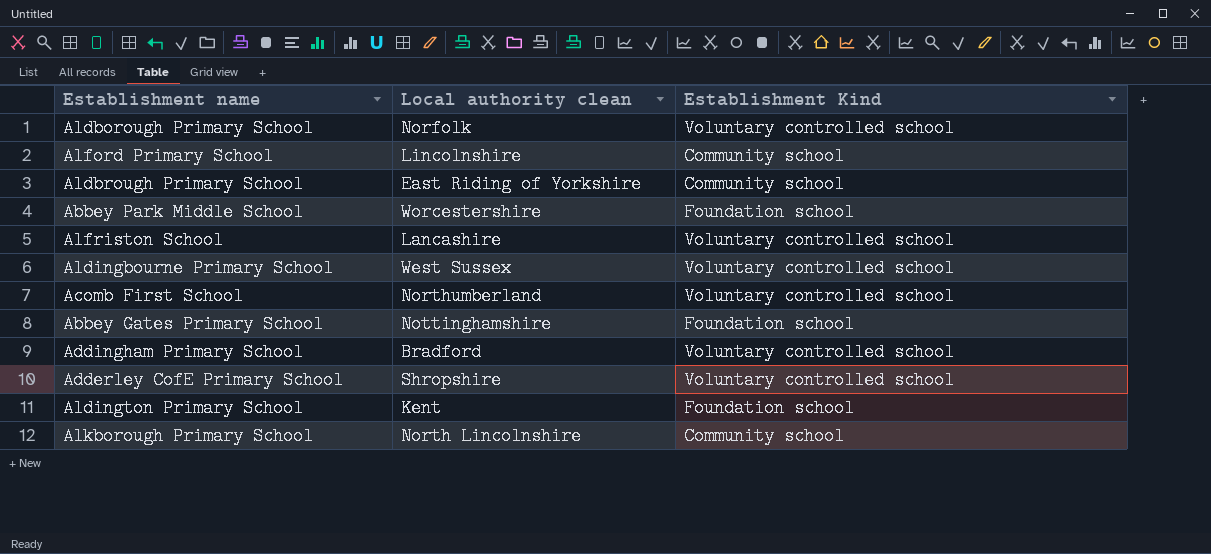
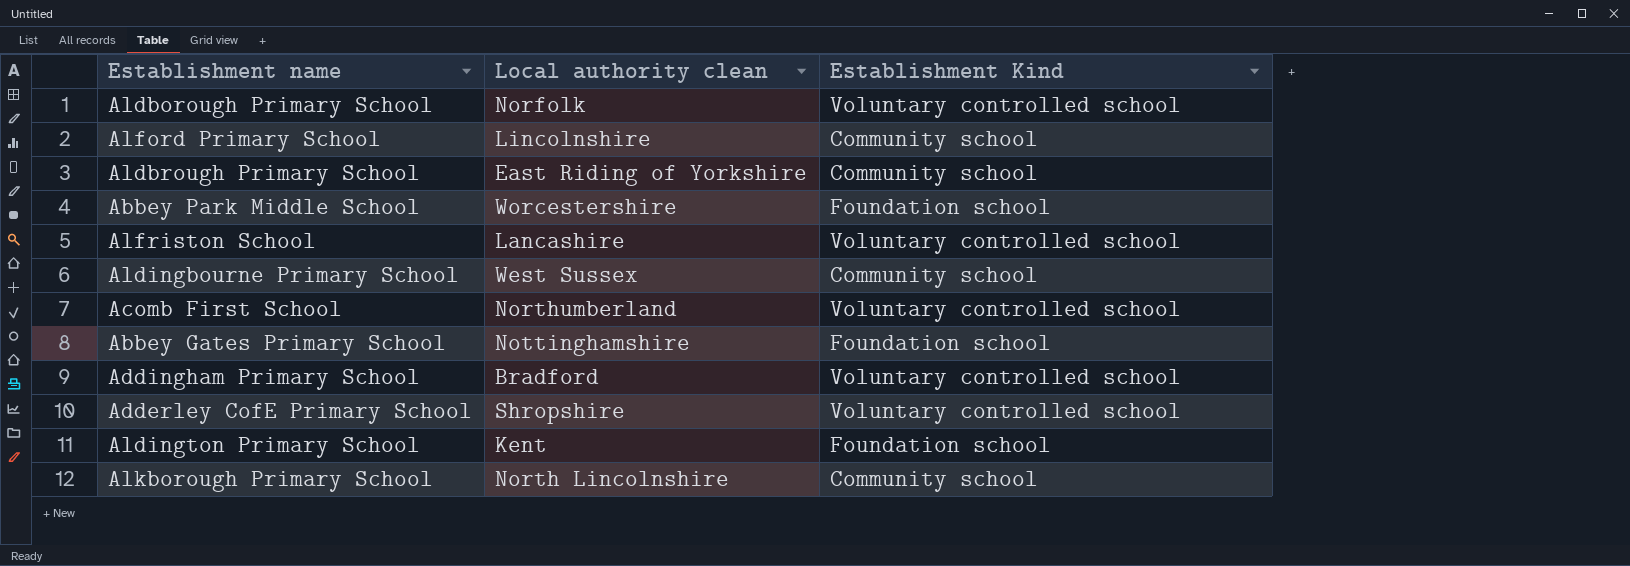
Aldingbourne Primary School | Establishment Kind: Voluntary controlled school -> Community school

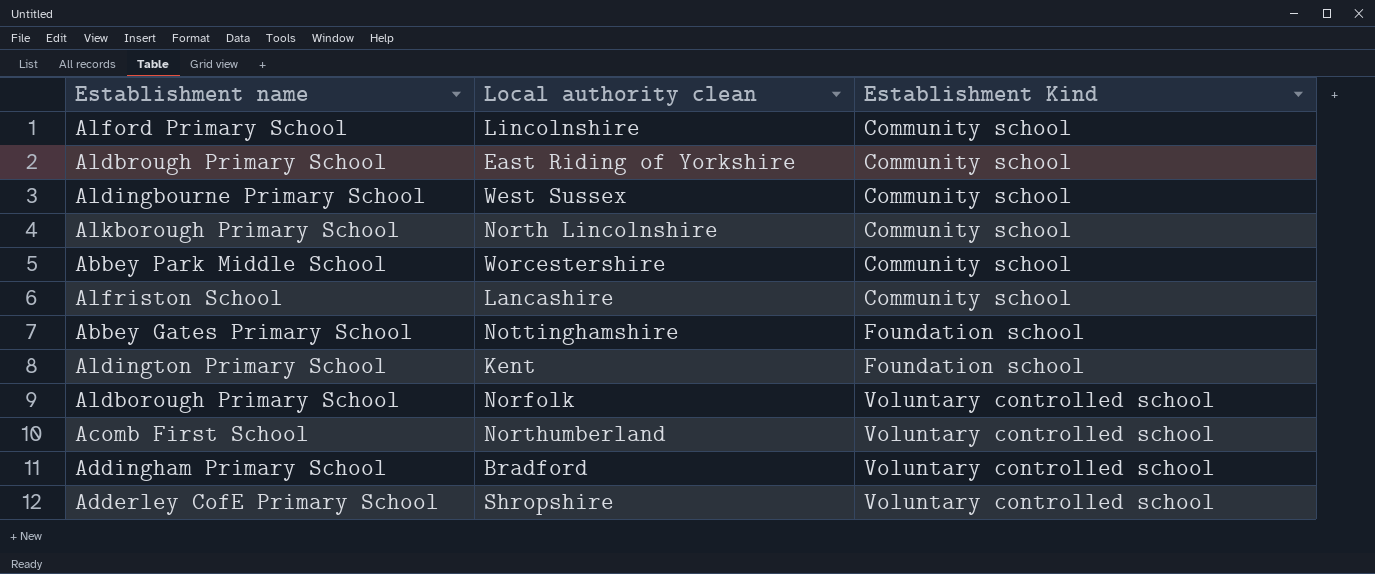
row order: none -> Establishment Kind ascending
Abbey Park Middle School | Establishment Kind: Foundation school -> Community school
Alfriston School | Establishment Kind: Voluntary controlled school -> Community school

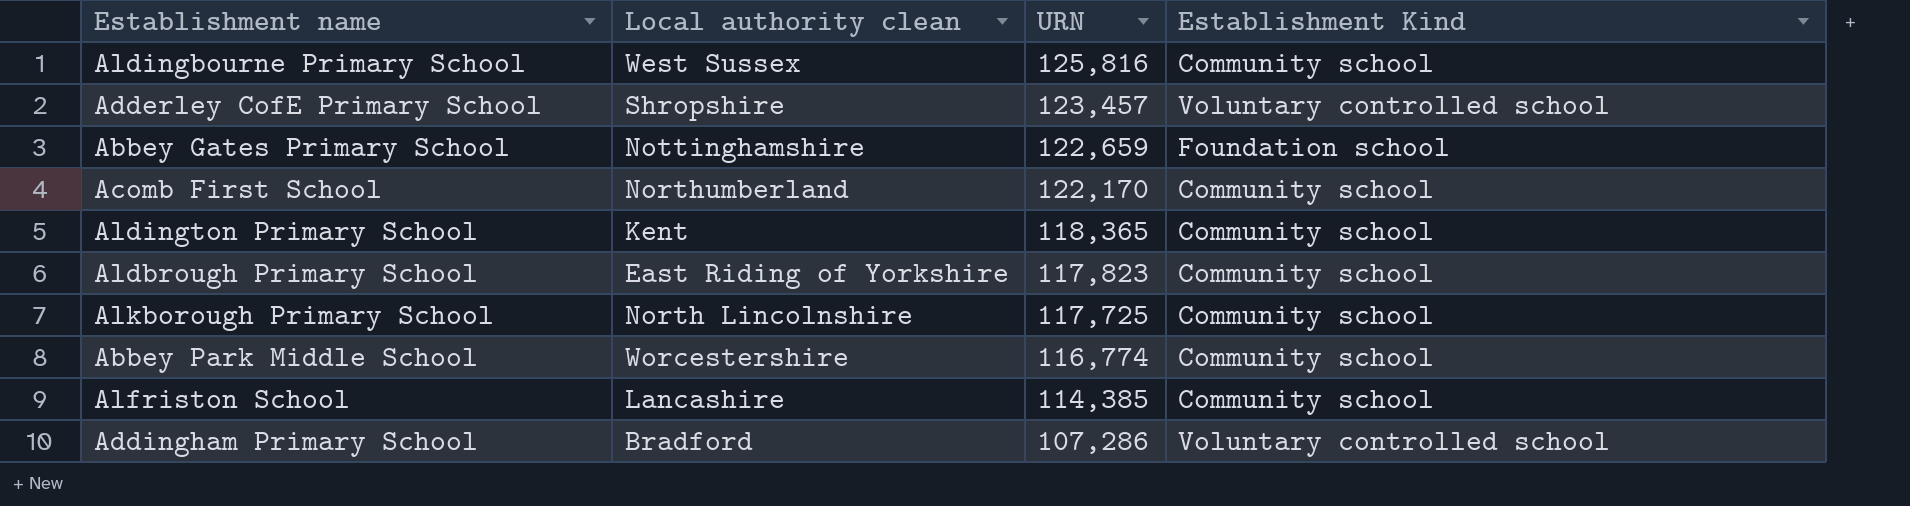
row order: Establishment Kind ascending -> URN descending
column URN | position: none -> 3
row Alford Primary School: Lincolnshire | Community school -> none
row Aldborough Primary School: Norfolk | Voluntary controlled school -> none
Acomb First School | Establishment Kind: Voluntary controlled school -> Community school
Aldington Primary School | Establishment Kind: Foundation school -> Community school

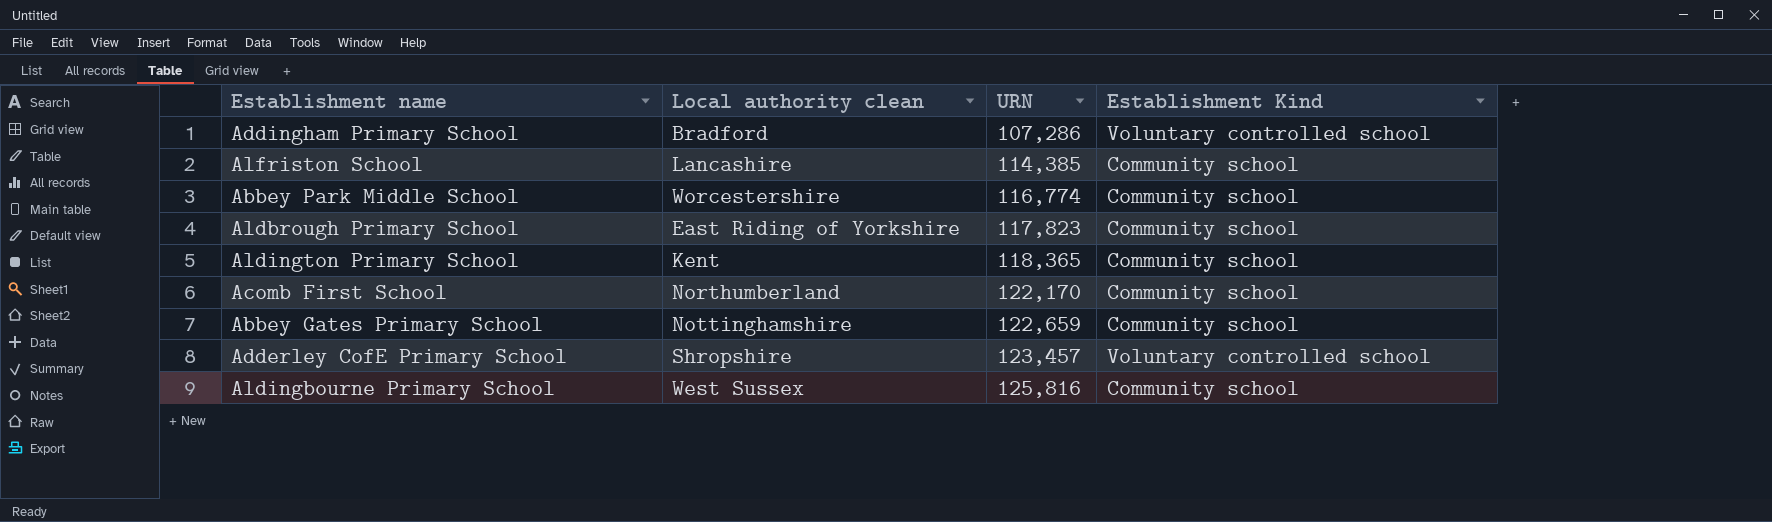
row order: URN descending -> URN ascending
row Alkborough Primary School: North Lincolnshire | 117,725 | Community school -> none
Abbey Gates Primary School | Establishment Kind: Foundation school -> Community school

